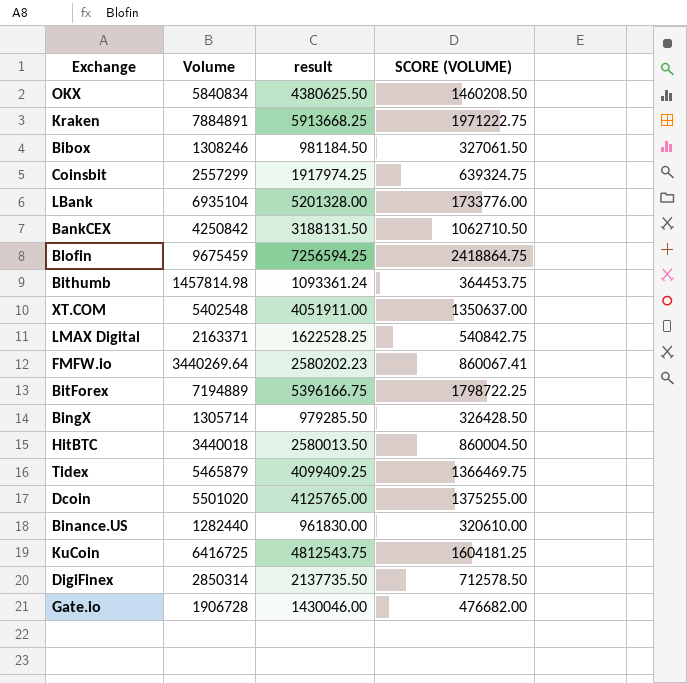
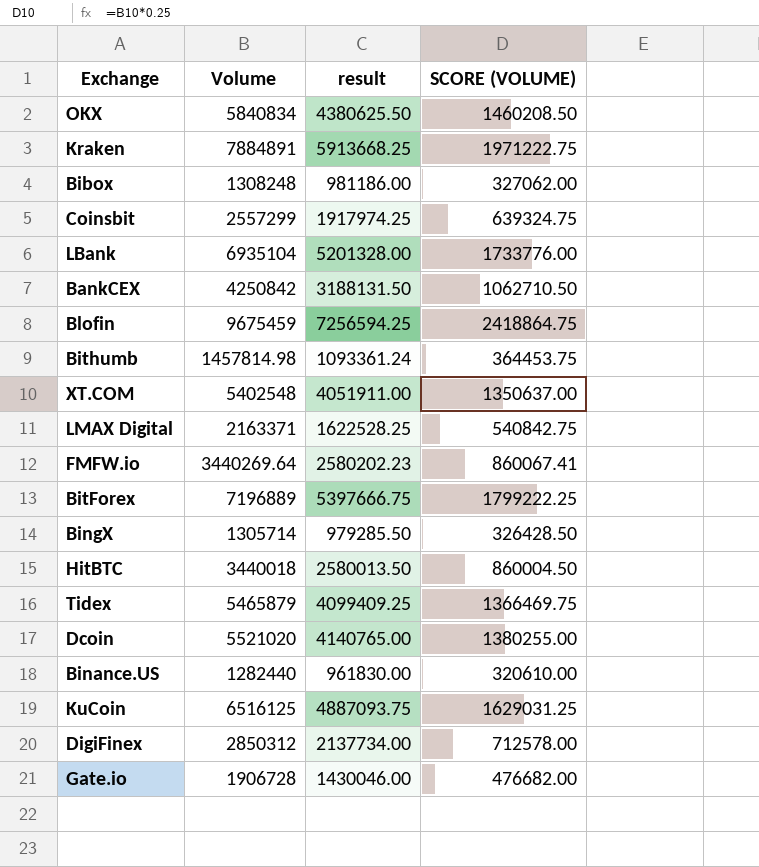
Bibox | Volume: 1308246 -> 1308248
Bibox | result: 981184.50 -> 981186.00
Bibox | SCORE (VOLUME): 327061.50 -> 327062.00
BitForex | Volume: 7194889 -> 7196889
BitForex | result: 5396166.75 -> 5397666.75
BitForex | SCORE (VOLUME): 1798722.25 -> 1799222.25
Dcoin | Volume: 5501020 -> 5521020
Dcoin | result: 4125765.00 -> 4140765.00
Dcoin | SCORE (VOLUME): 1375255.00 -> 1380255.00
KuCoin | Volume: 6416725 -> 6516125
KuCoin | result: 4812543.75 -> 4887093.75
KuCoin | SCORE (VOLUME): 1604181.25 -> 1629031.25
DigiFinex | Volume: 2850314 -> 2850312
DigiFinex | result: 2137735.50 -> 2137734.00
DigiFinex | SCORE (VOLUME): 712578.50 -> 712578.00

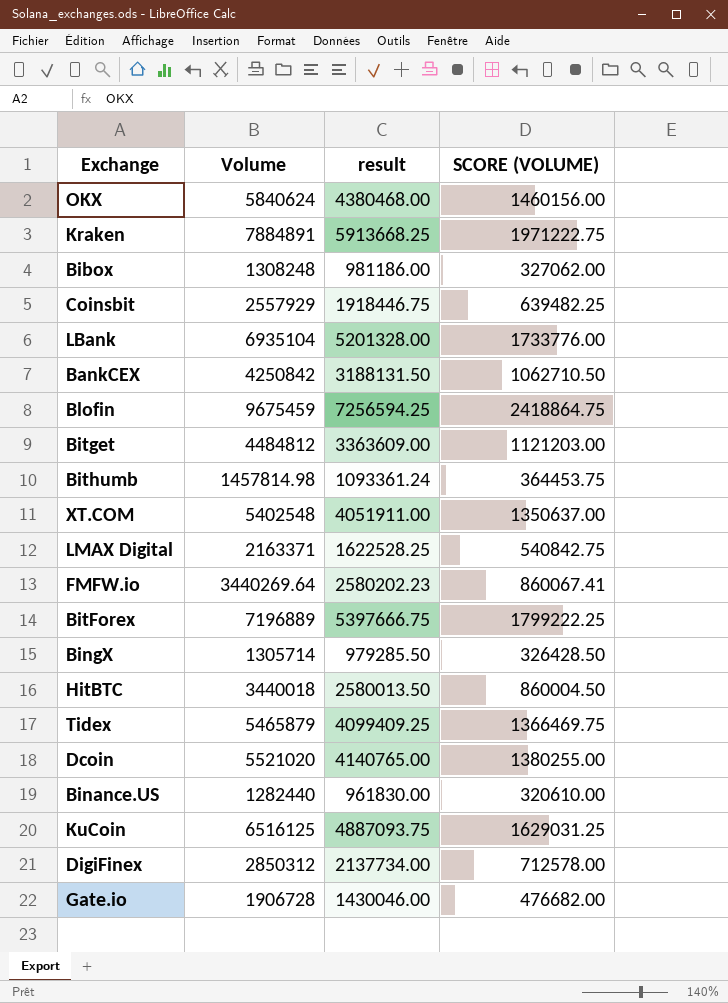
OKX | Volume: 5840834 -> 5840624
OKX | result: 4380625.50 -> 4380468.00
OKX | SCORE (VOLUME): 1460208.50 -> 1460156.00
Coinsbit | Volume: 2557299 -> 2557929
Coinsbit | result: 1917974.25 -> 1918446.75
Coinsbit | SCORE (VOLUME): 639324.75 -> 639482.25
row Bitget: none -> 4484812 | 3363609.00 | 1121203.00

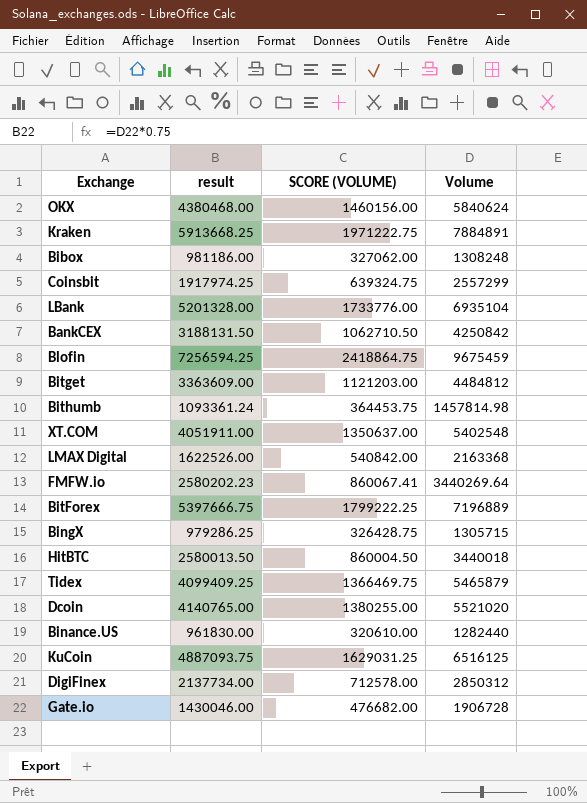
column Volume | position: 2 -> 4
Coinsbit | result: 1918446.75 -> 1917974.25
Coinsbit | SCORE (VOLUME): 639482.25 -> 639324.75
Coinsbit | Volume: 2557929 -> 2557299
LMAX Digital | result: 1622528.25 -> 1622526.00
LMAX Digital | SCORE (VOLUME): 540842.75 -> 540842.00
LMAX Digital | Volume: 2163371 -> 2163368
BingX | result: 979285.50 -> 979286.25
BingX | SCORE (VOLUME): 326428.50 -> 326428.75
BingX | Volume: 1305714 -> 1305715

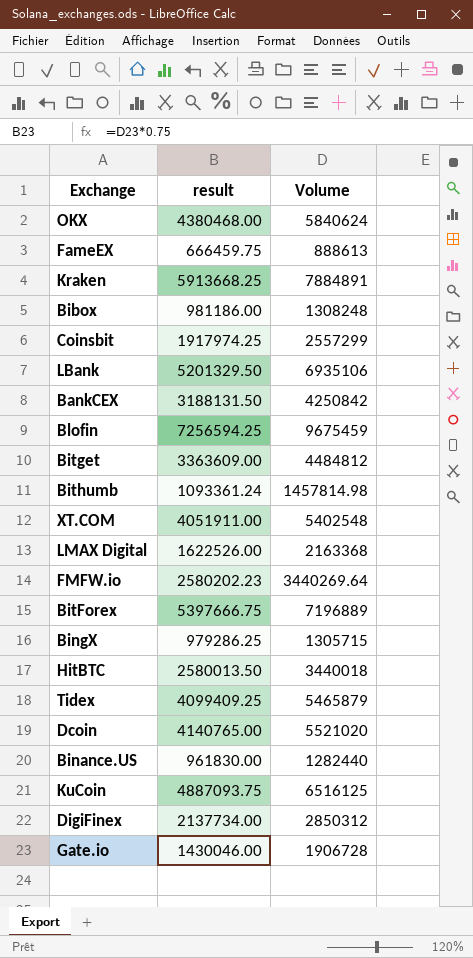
column SCORE (VOLUME) | formula: [Volume] * 0.25 -> none
row FameEX: none -> 666459.75 | 888613
LBank | result: 5201328.00 -> 5201329.50
LBank | Volume: 6935104 -> 6935106

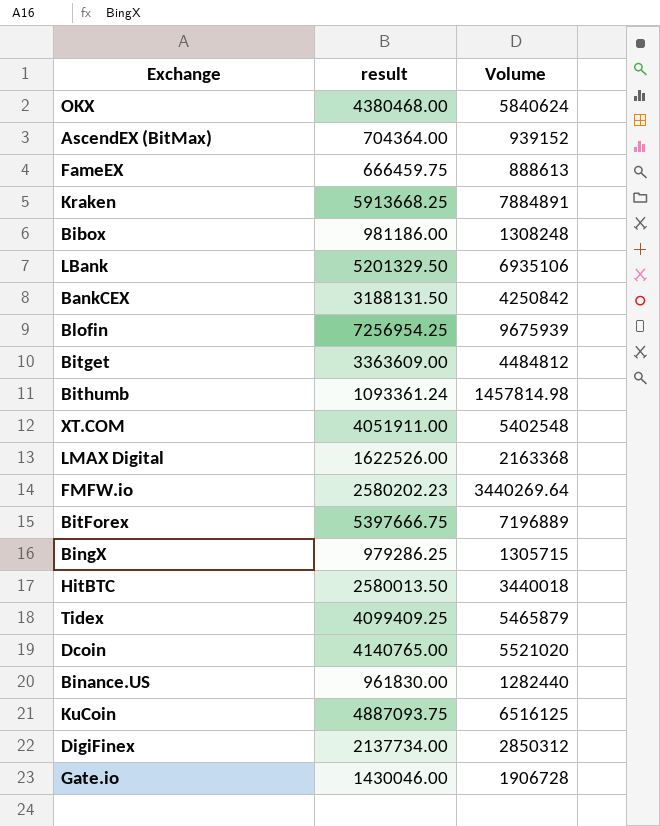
row Coinsbit: 1917974.25 | 2557299 -> none
row AscendEX (BitMax): none -> 704364.00 | 939152
Blofin | result: 7256594.25 -> 7256954.25
Blofin | Volume: 9675459 -> 9675939

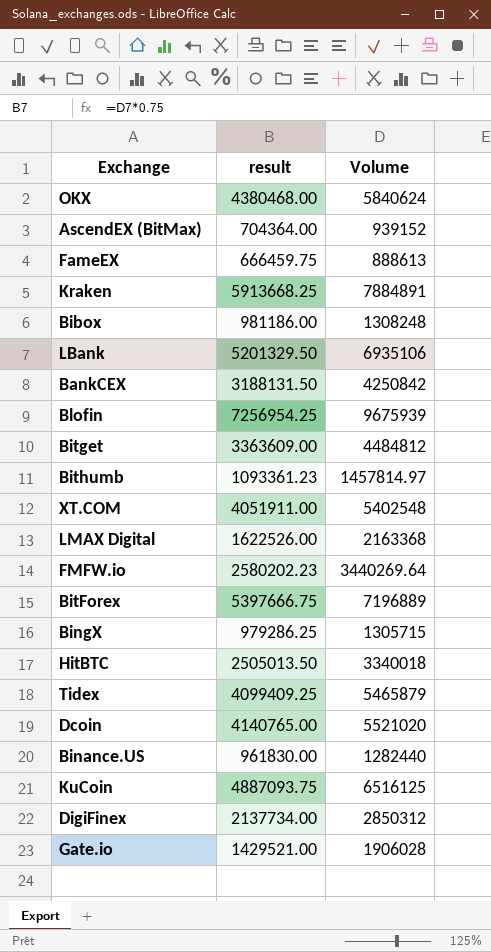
Bithumb | result: 1093361.24 -> 1093361.23
Bithumb | Volume: 1457814.98 -> 1457814.97
HitBTC | result: 2580013.50 -> 2505013.50
HitBTC | Volume: 3440018 -> 3340018
Gate.io | result: 1430046.00 -> 1429521.00
Gate.io | Volume: 1906728 -> 1906028

